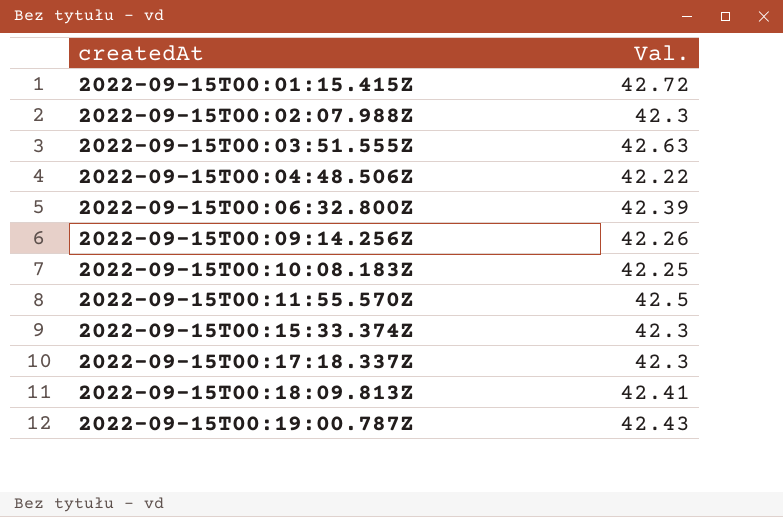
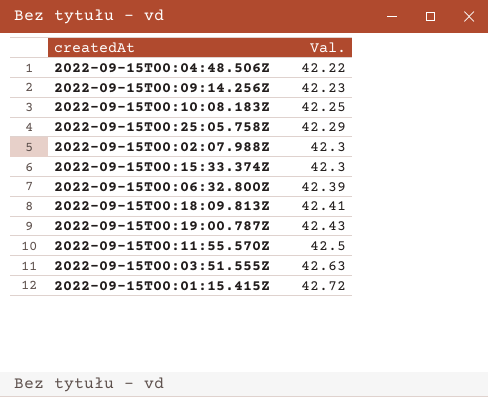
row order: createdAt ascending -> Val. ascending
row 2022-09-15T00:17:18.337Z: 42.3 -> none
2022-09-15T00:09:14.256Z | Val.: 42.26 -> 42.23
row 2022-09-15T00:25:05.758Z: none -> 42.29

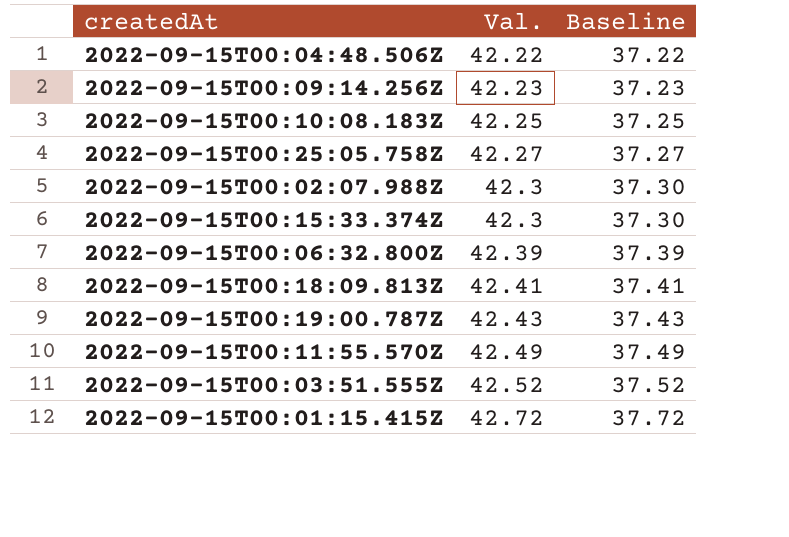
column Baseline | formula: none -> [Val.] - 5
2022-09-15T00:25:05.758Z | Val.: 42.29 -> 42.27
2022-09-15T00:11:55.570Z | Val.: 42.5 -> 42.49
2022-09-15T00:03:51.555Z | Val.: 42.63 -> 42.52

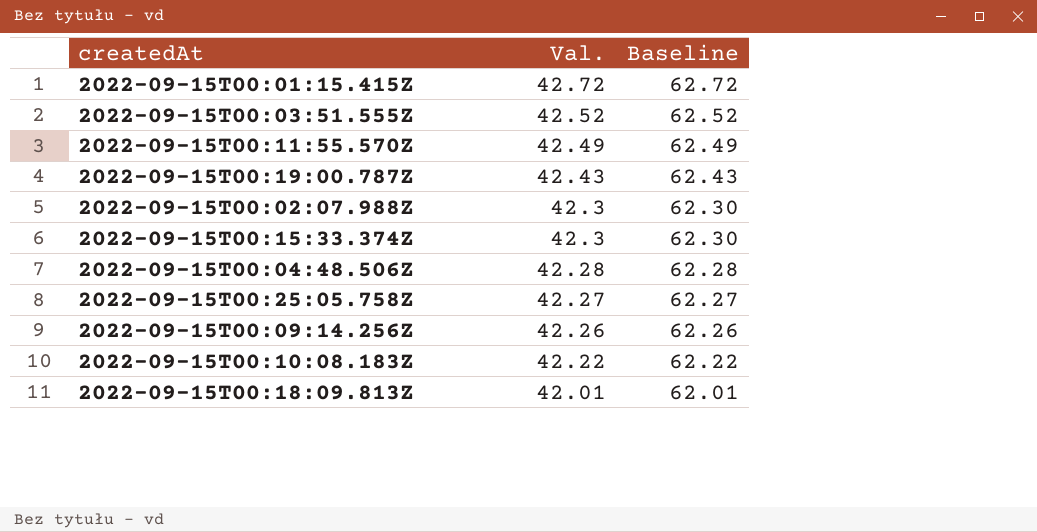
row order: Val. ascending -> Val. descending
column Baseline | formula: [Val.] - 5 -> [Val.] + 20
row 2022-09-15T00:06:32.800Z: 42.39 | 37.39 -> none
2022-09-15T00:04:48.506Z | Val.: 42.22 -> 42.28
2022-09-15T00:09:14.256Z | Val.: 42.23 -> 42.26
2022-09-15T00:10:08.183Z | Val.: 42.25 -> 42.22
2022-09-15T00:18:09.813Z | Val.: 42.41 -> 42.01

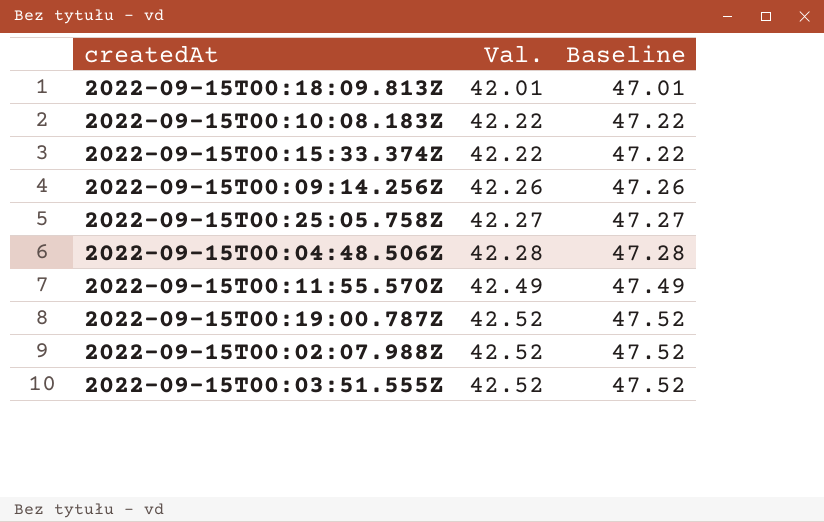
row order: Val. descending -> Val. ascending
column Baseline | formula: [Val.] + 20 -> [Val.] + 5
row 2022-09-15T00:01:15.415Z: 42.72 | 62.72 -> none
2022-09-15T00:15:33.374Z | Val.: 42.3 -> 42.22
2022-09-15T00:19:00.787Z | Val.: 42.43 -> 42.52
2022-09-15T00:02:07.988Z | Val.: 42.3 -> 42.52

